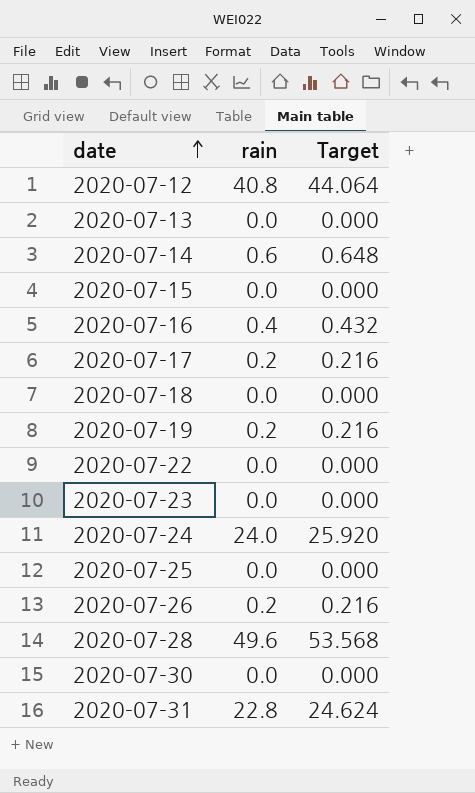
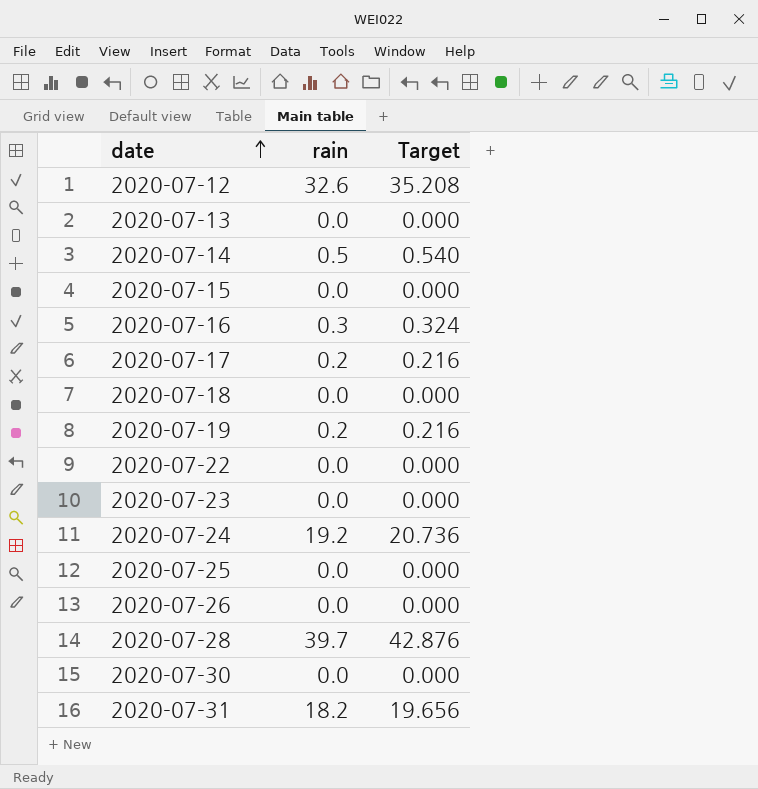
2020-07-12 | rain: 40.8 -> 32.6
2020-07-12 | Target: 44.064 -> 35.208
2020-07-14 | rain: 0.6 -> 0.5
2020-07-14 | Target: 0.648 -> 0.540
2020-07-16 | rain: 0.4 -> 0.3
2020-07-16 | Target: 0.432 -> 0.324
2020-07-24 | rain: 24.0 -> 19.2
2020-07-24 | Target: 25.920 -> 20.736
2020-07-26 | rain: 0.2 -> 0.0
2020-07-26 | Target: 0.216 -> 0.000
2020-07-28 | rain: 49.6 -> 39.7
2020-07-28 | Target: 53.568 -> 42.876
2020-07-31 | rain: 22.8 -> 18.2
2020-07-31 | Target: 24.624 -> 19.656

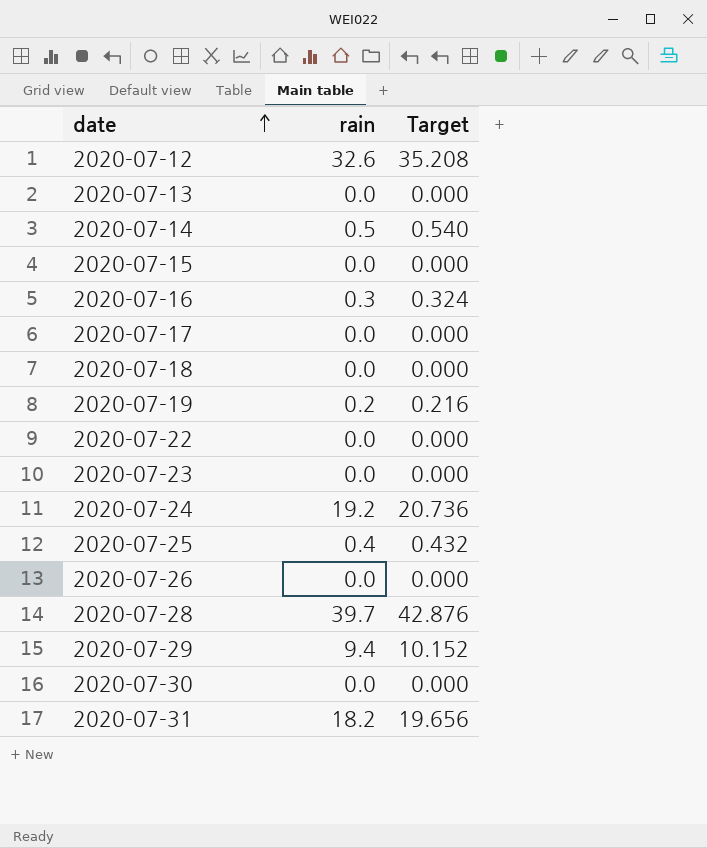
2020-07-17 | rain: 0.2 -> 0.0
2020-07-17 | Target: 0.216 -> 0.000
2020-07-25 | rain: 0.0 -> 0.4
2020-07-25 | Target: 0.000 -> 0.432
row 2020-07-29: none -> 9.4 | 10.152

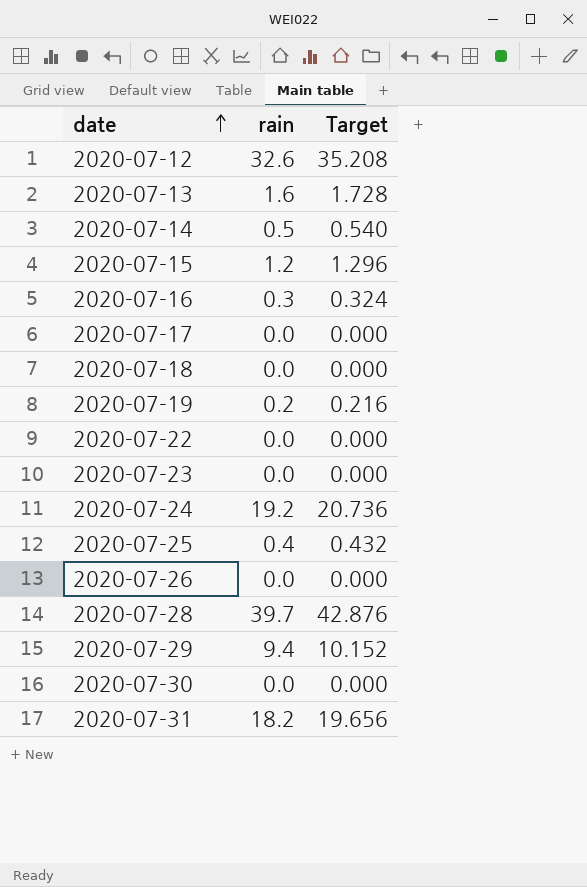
2020-07-13 | rain: 0.0 -> 1.6
2020-07-13 | Target: 0.000 -> 1.728
2020-07-15 | rain: 0.0 -> 1.2
2020-07-15 | Target: 0.000 -> 1.296

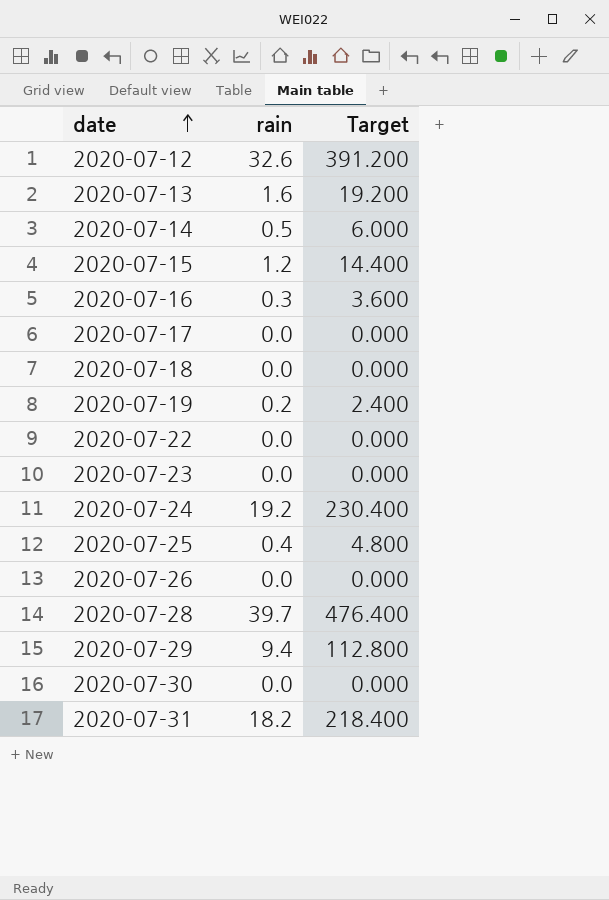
column Target | formula: [rain] * 1.08 -> [rain] * 12

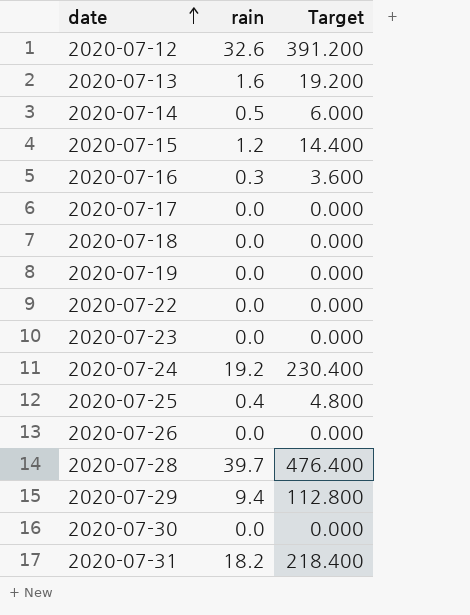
2020-07-19 | rain: 0.2 -> 0.0
2020-07-19 | Target: 2.400 -> 0.000

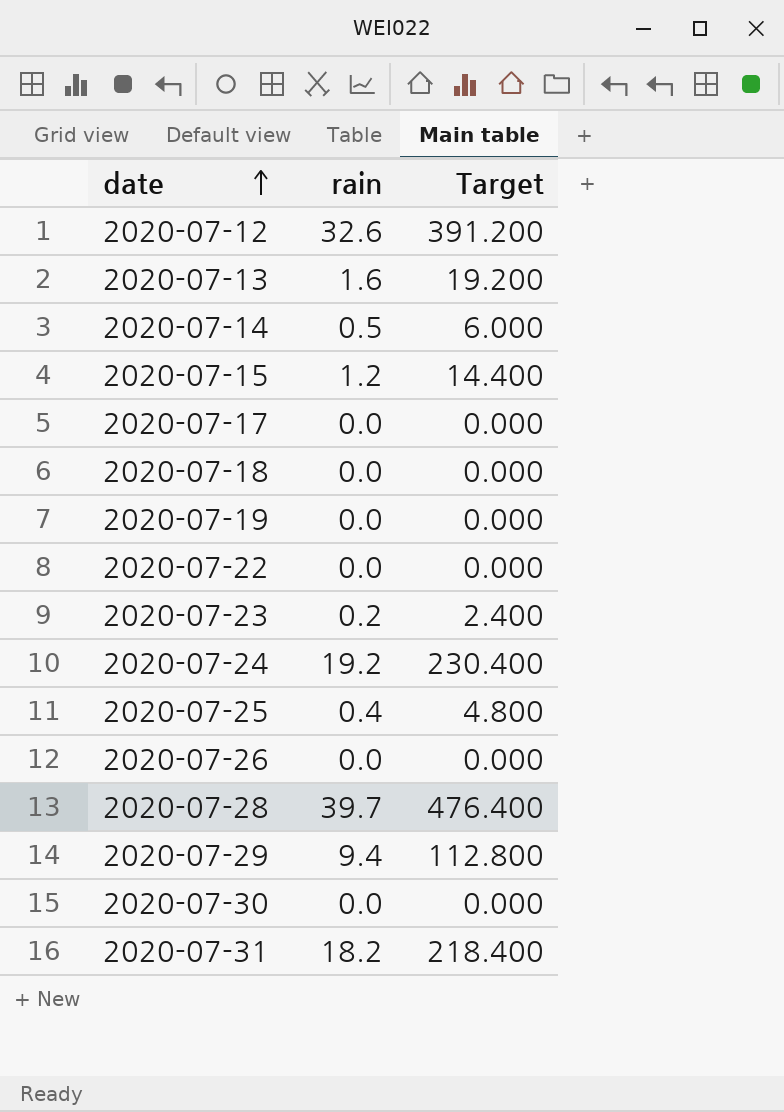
row 2020-07-16: 0.3 | 3.600 -> none
2020-07-23 | rain: 0.0 -> 0.2
2020-07-23 | Target: 0.000 -> 2.400

